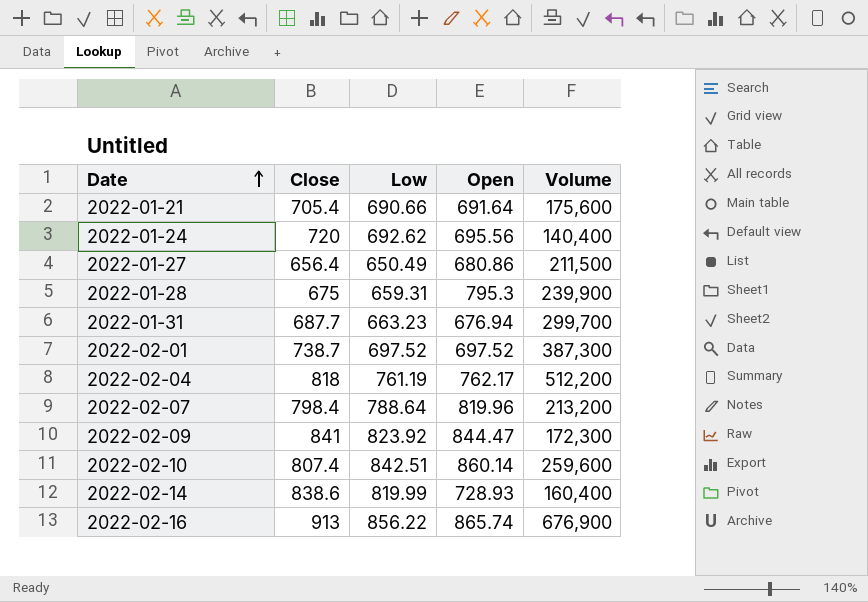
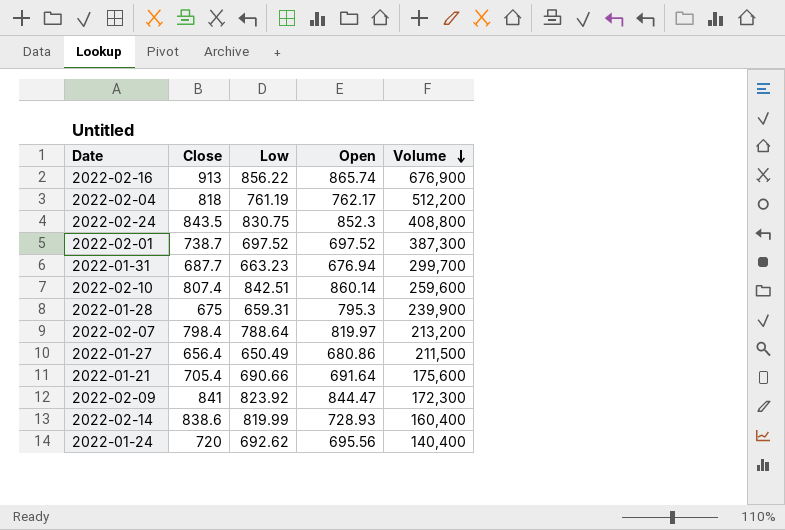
row order: Date ascending -> Volume descending
row 2022-02-24: none -> 843.5 | 830.75 | 852.3 | 408,800
2022-02-07 | Open: 819.96 -> 819.97

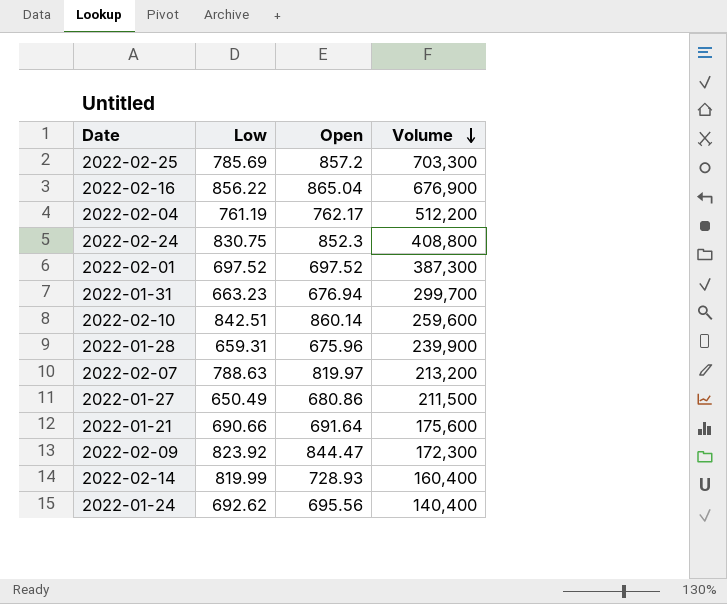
column Close | position: 2 -> none
row 2022-02-25: none -> 785.69 | 857.2 | 703,300
2022-02-16 | Open: 865.74 -> 865.04
2022-01-28 | Open: 795.3 -> 675.96
2022-02-07 | Low: 788.64 -> 788.63

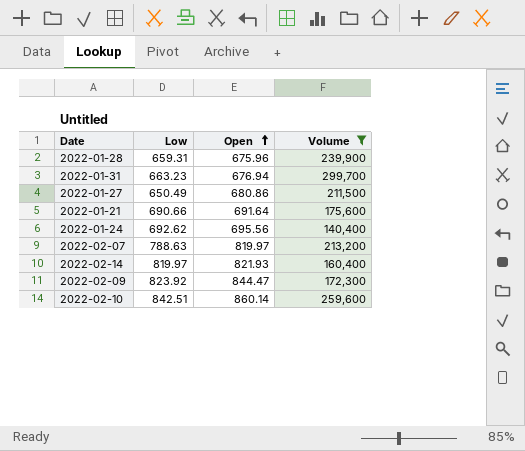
filter: none -> Volume <= 299,700
row order: Volume descending -> Open ascending
2022-02-14 | Low: 819.99 -> 819.97
2022-02-14 | Open: 728.93 -> 821.93

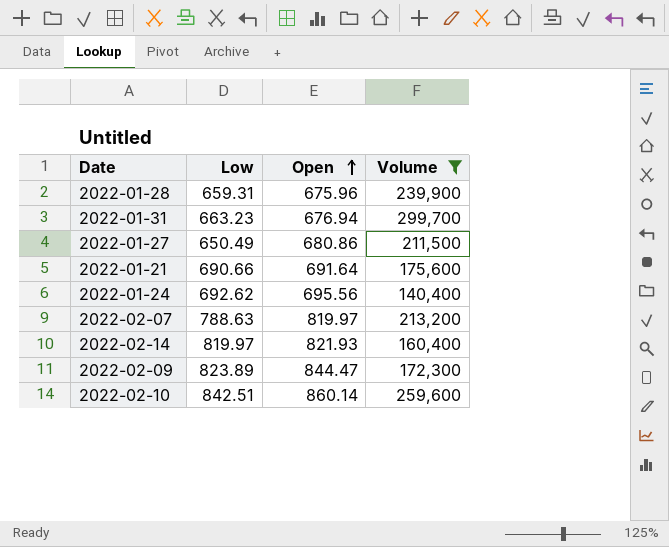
2022-02-09 | Low: 823.92 -> 823.89

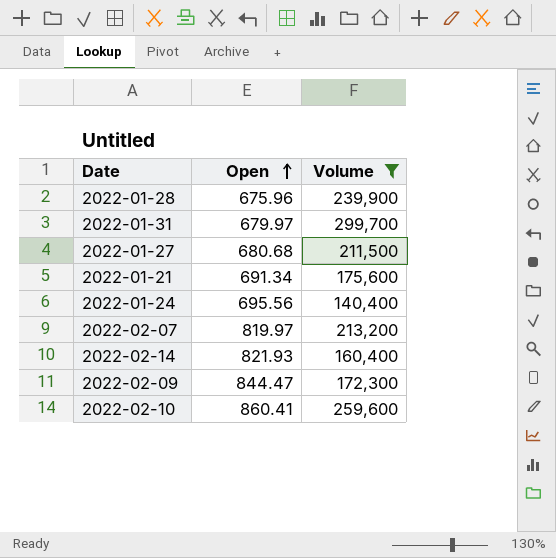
column Low | position: 2 -> none
2022-01-31 | Open: 676.94 -> 679.97
2022-01-27 | Open: 680.86 -> 680.68
2022-01-21 | Open: 691.64 -> 691.34
2022-02-10 | Open: 860.14 -> 860.41

